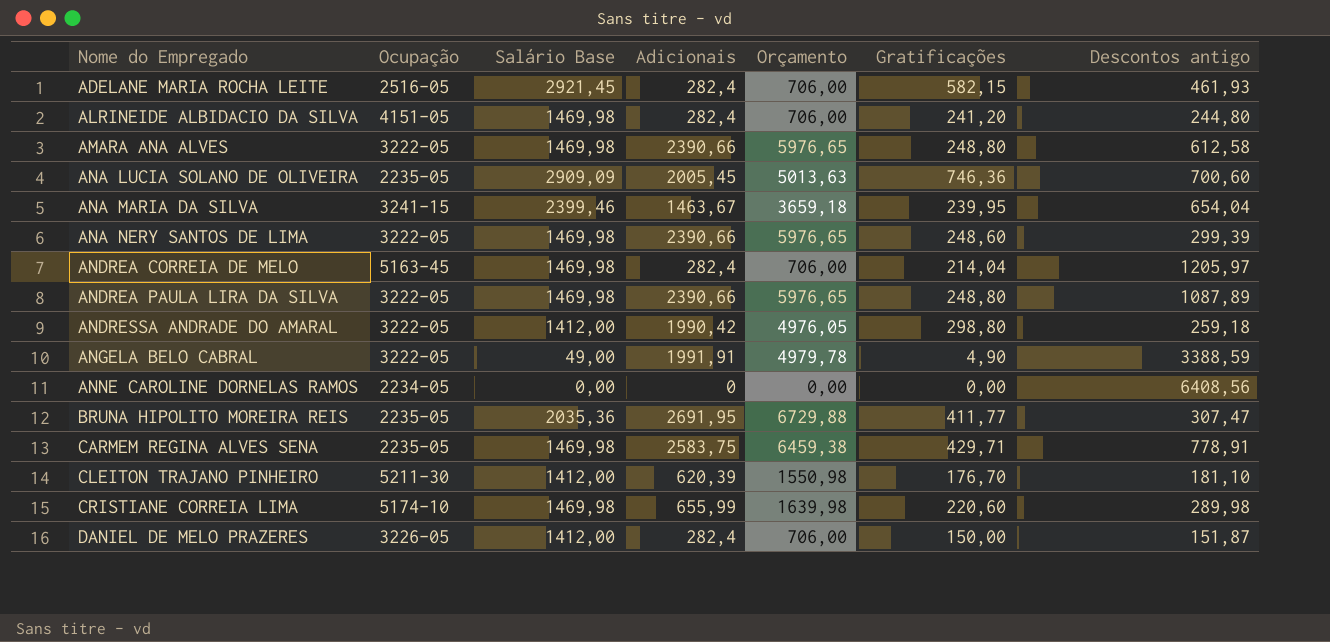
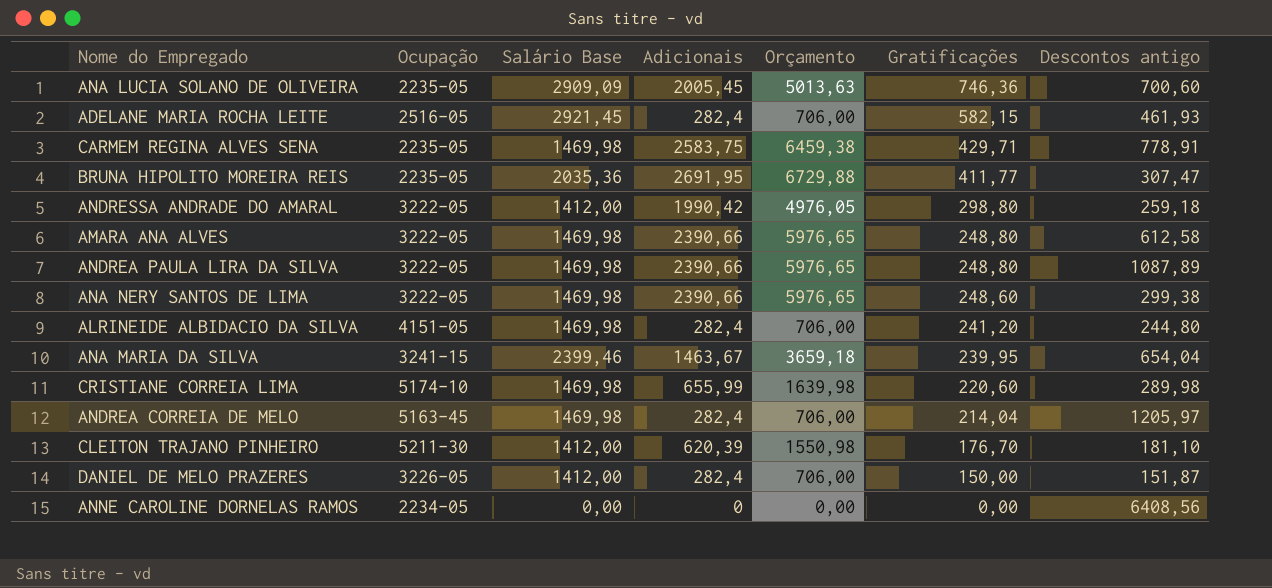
row order: Nome do Empregado ascending -> Gratificações descending
row ANGELA BELO CABRAL: 3222-05 | 49,00 | 1991,91 | 4979,78 | 4,90 | 3388,59 -> none
ANA NERY SANTOS DE LIMA | Descontos antigo: 299,39 -> 299,38

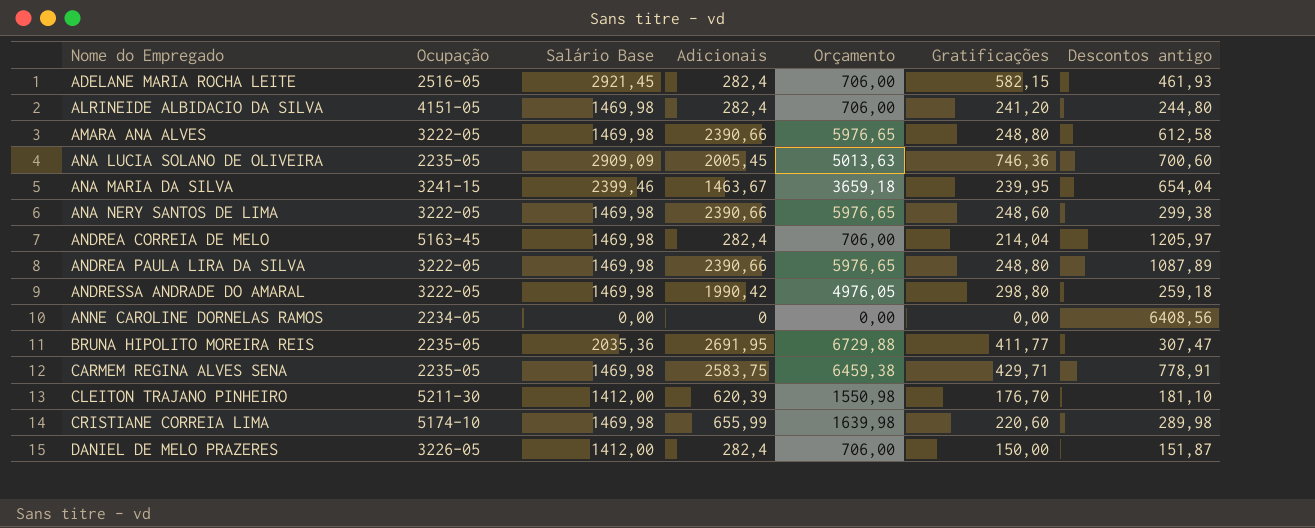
row order: Gratificações descending -> Nome do Empregado ascending
ANDRESSA ANDRADE DO AMARAL | Salário Base: 1412,00 -> 1469,98

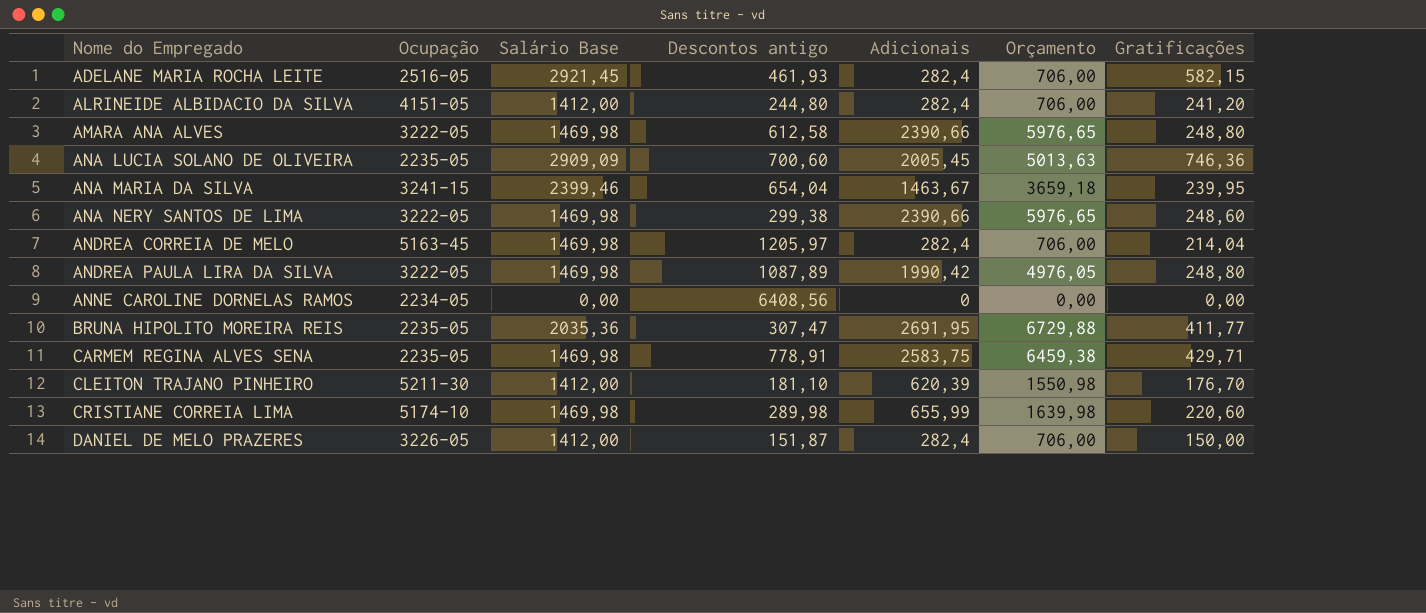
column Descontos antigo | position: 7 -> 4
row ANDRESSA ANDRADE DO AMARAL: 3222-05 | 1469,98 | 1990,42 | 4976,05 | 298,80 | 259,18 -> none
ALRINEIDE ALBIDACIO DA SILVA | Salário Base: 1469,98 -> 1412,00
ANDREA PAULA LIRA DA SILVA | Adicionais: 2390,66 -> 1990,42
ANDREA PAULA LIRA DA SILVA | Orçamento: 5976,65 -> 4976,05

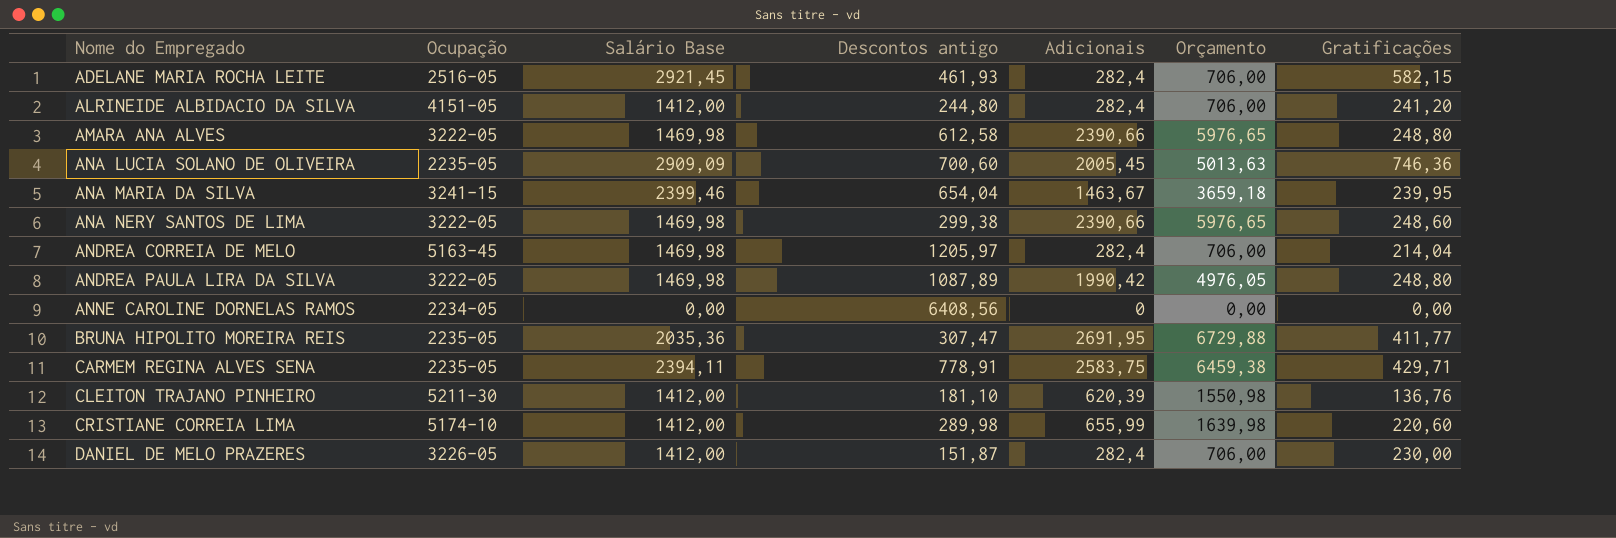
CARMEM REGINA ALVES SENA | Salário Base: 1469,98 -> 2394,11
CLEITON TRAJANO PINHEIRO | Gratificações: 176,70 -> 136,76
CRISTIANE CORREIA LIMA | Salário Base: 1469,98 -> 1412,00
DANIEL DE MELO PRAZERES | Gratificações: 150,00 -> 230,00

